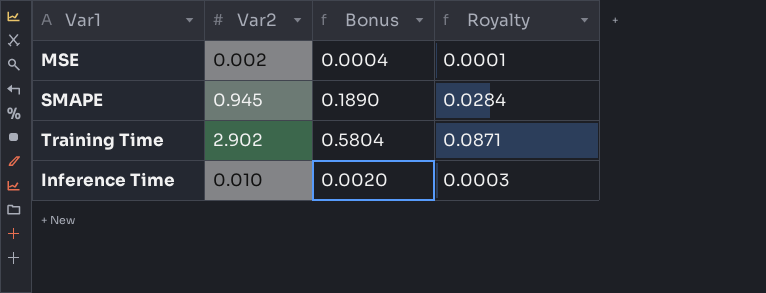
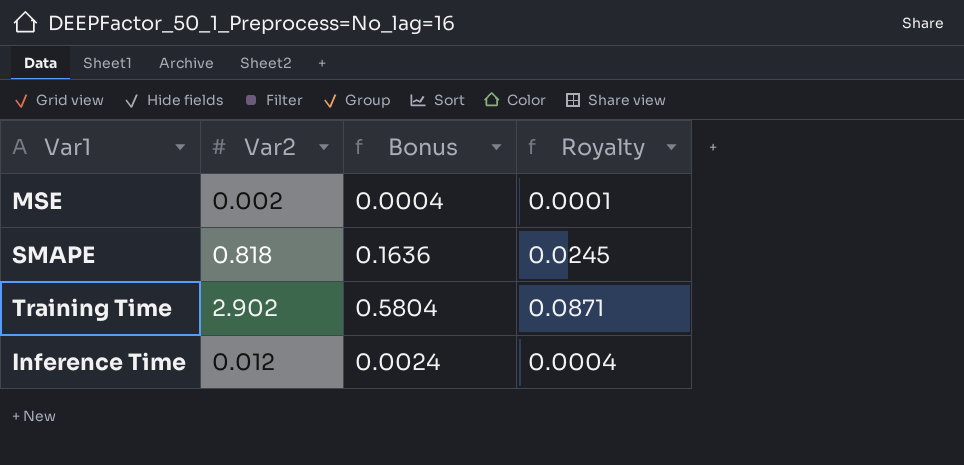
SMAPE | Var2: 0.945 -> 0.818
SMAPE | Bonus: 0.1890 -> 0.1636
SMAPE | Royalty: 0.0284 -> 0.0245
Inference Time | Var2: 0.010 -> 0.012
Inference Time | Bonus: 0.0020 -> 0.0024
Inference Time | Royalty: 0.0003 -> 0.0004

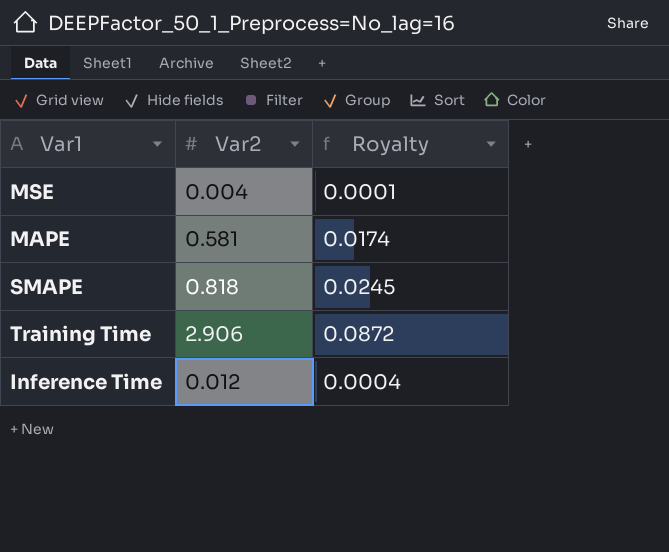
column Bonus | formula: [Var2] * 0.2 -> none
MSE | Var2: 0.002 -> 0.004
row MAPE: none -> 0.581 | 0.0174
Training Time | Var2: 2.902 -> 2.906
Training Time | Royalty: 0.0871 -> 0.0872

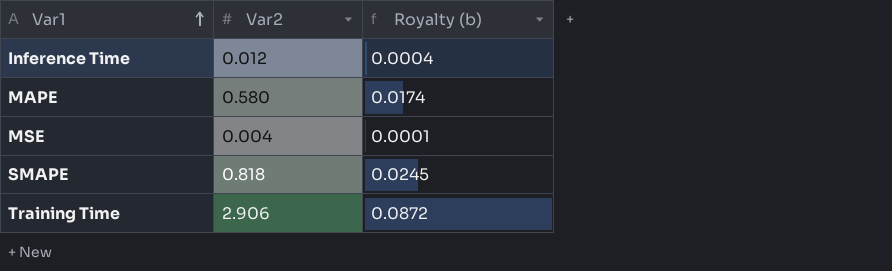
row order: none -> Var1 ascending
column name: Royalty -> Royalty (b)
MAPE | Var2: 0.581 -> 0.580

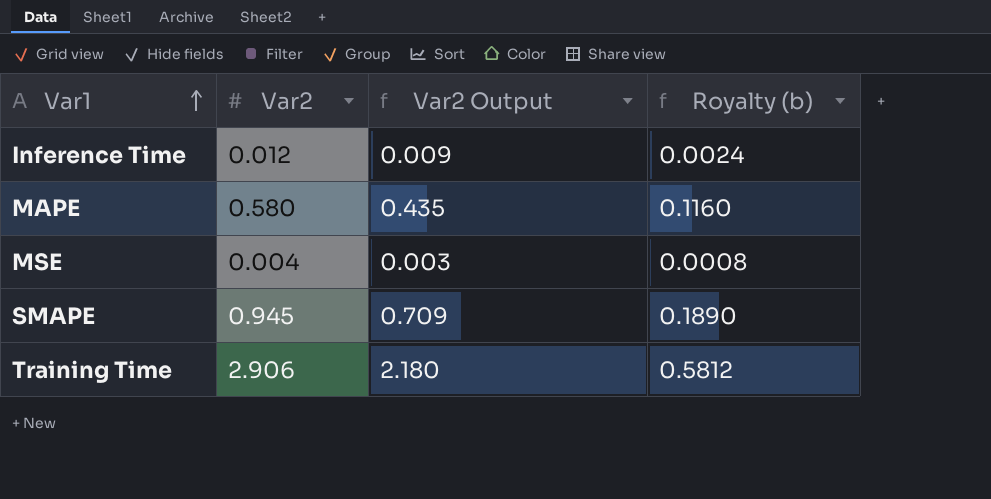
column Var2 Output | formula: none -> [Var2] * 0.75
column Royalty (b) | formula: [Var2] * 0.03 -> [Var2] * 0.2
SMAPE | Var2: 0.818 -> 0.945

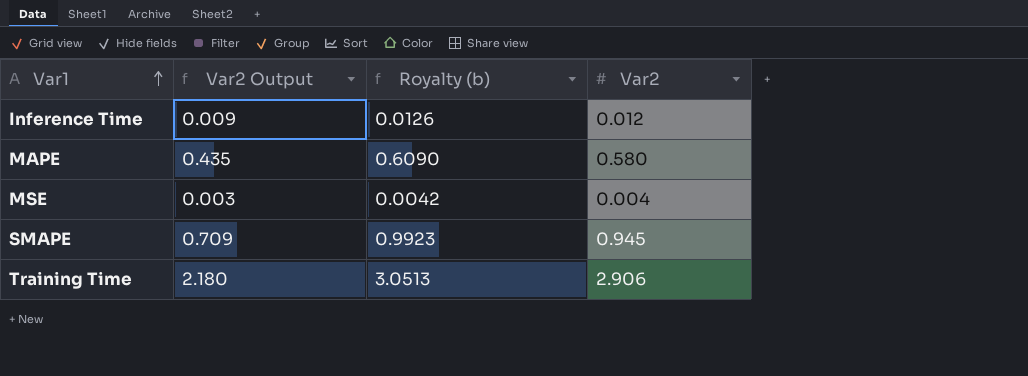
column Royalty (b) | formula: [Var2] * 0.2 -> [Var2] * 1.05
column Var2 | position: 2 -> 4

